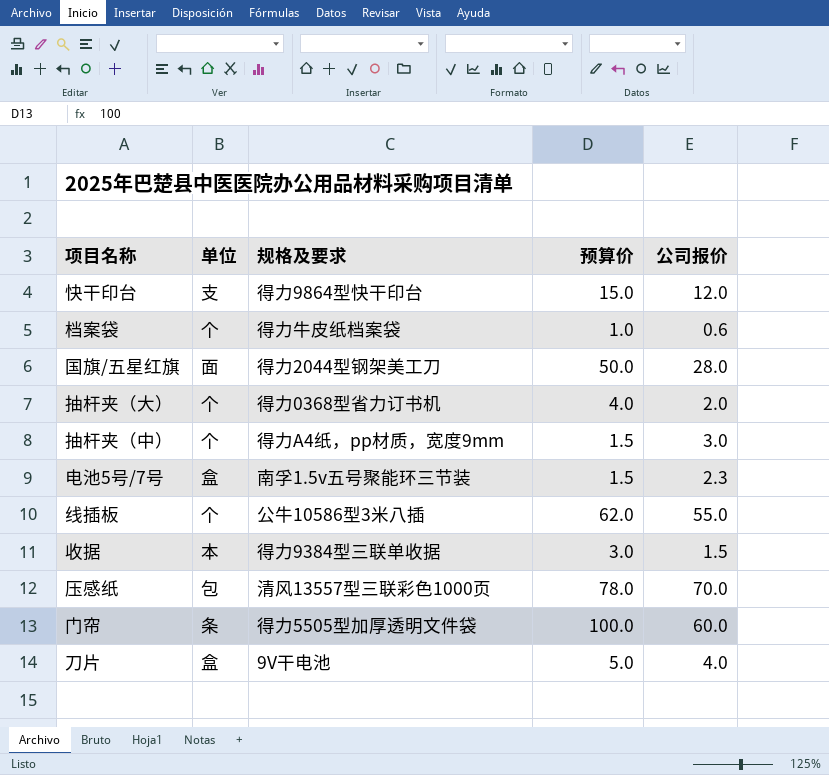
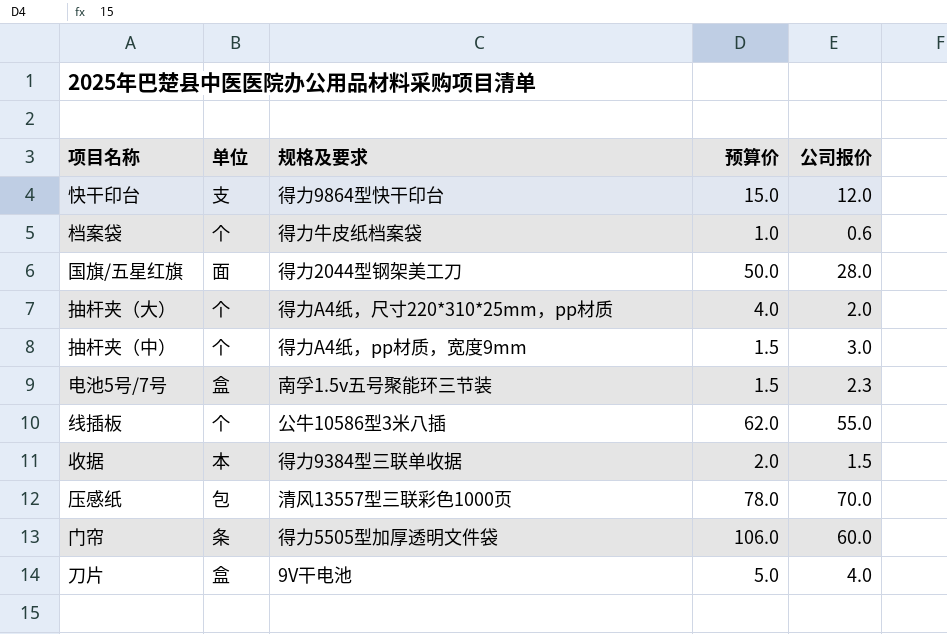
抽杆夹（大） | 规格及要求: 得力0368型省力订书机 -> 得力A4纸，尺寸220*310*25mm，pp材质
收据 | 预算价: 3.0 -> 2.0
门帘 | 预算价: 100.0 -> 106.0

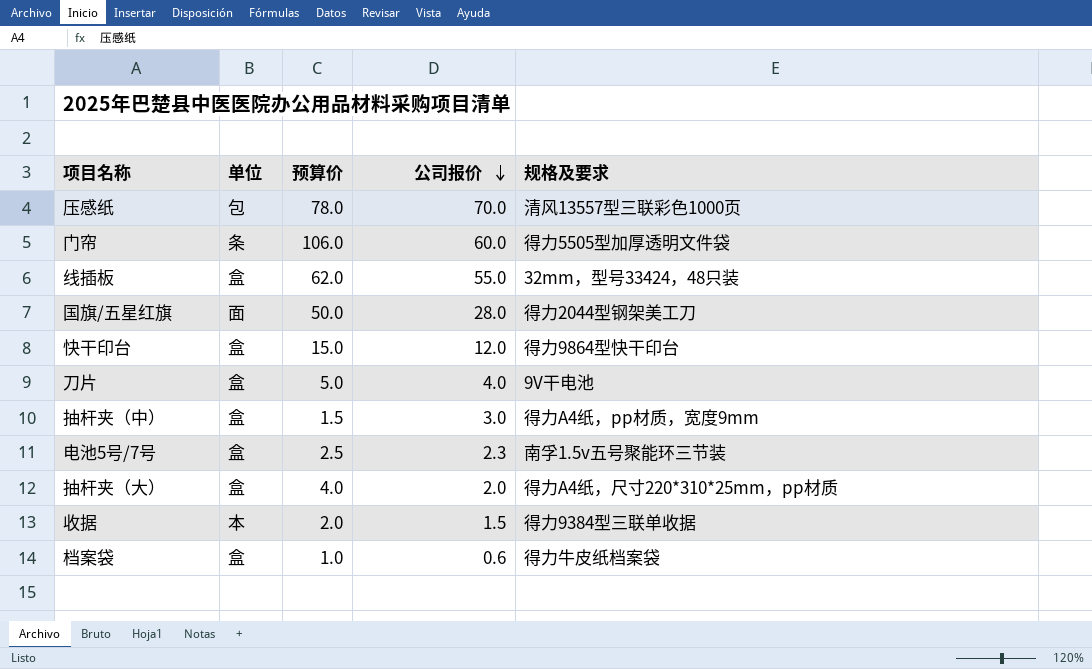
row order: none -> 公司报价 descending
column 规格及要求 | position: 3 -> 5
线插板 | 单位: 个 -> 盒
线插板 | 规格及要求: 公牛10586型3米八插 -> 32mm，型号33424，48只装
快干印台 | 单位: 支 -> 盒
抽杆夹（中） | 单位: 个 -> 盒
电池5号/7号 | 预算价: 1.5 -> 2.5
抽杆夹（大） | 单位: 个 -> 盒
档案袋 | 单位: 个 -> 盒

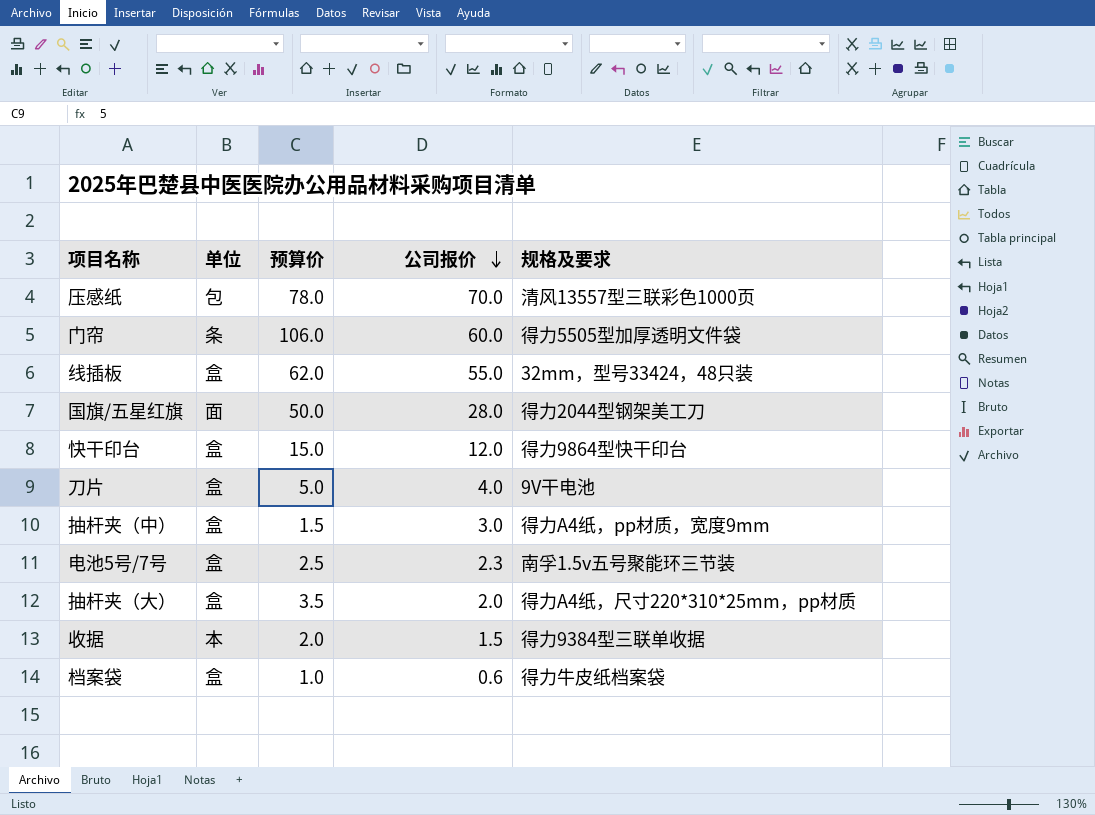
抽杆夹（大） | 预算价: 4.0 -> 3.5

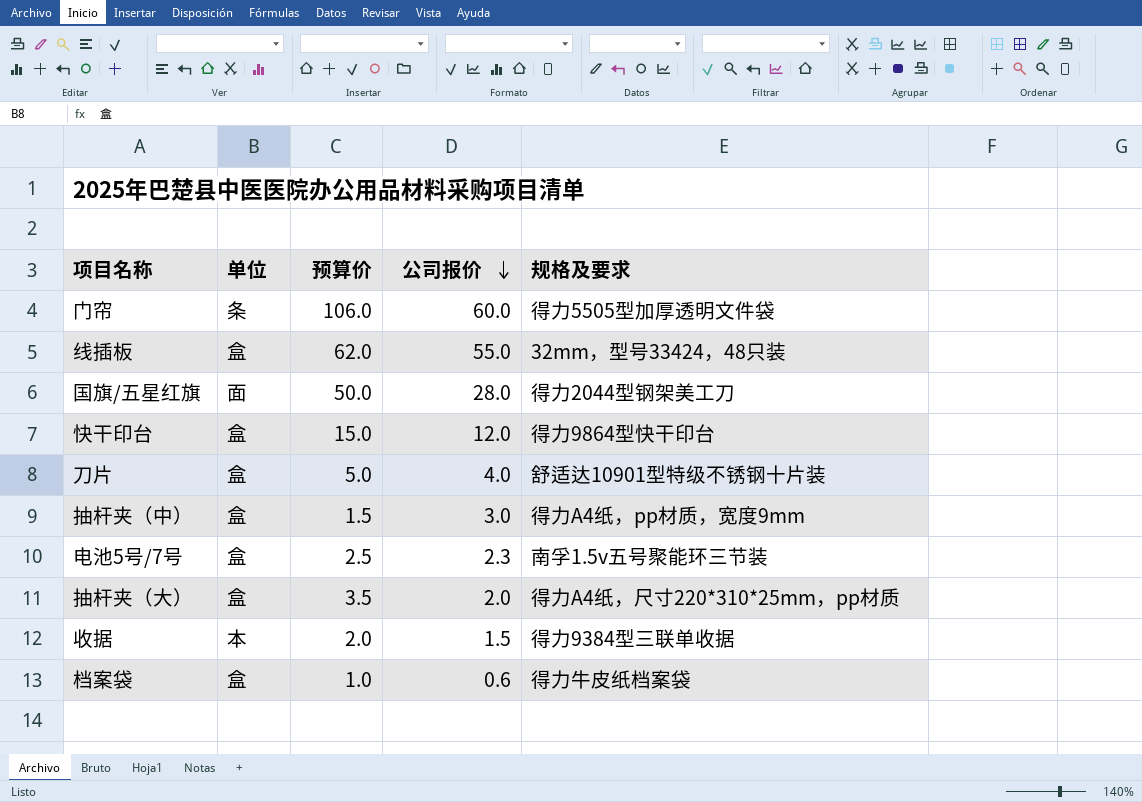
row 压感纸: 包 | 78.0 | 70.0 | 清风13557型三联彩色1000页 -> none
刀片 | 规格及要求: 9V干电池 -> 舒适达10901型特级不锈钢十片装

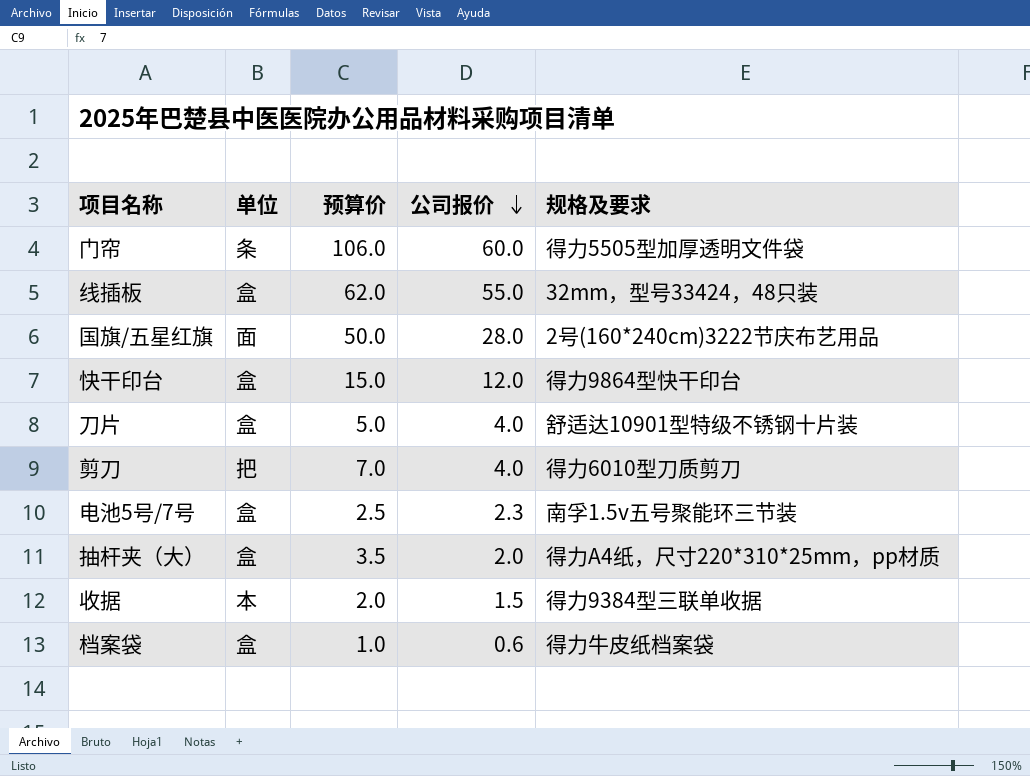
row 抽杆夹（中）: 盒 | 1.5 | 3.0 | 得力A4纸，pp材质，宽度9mm -> none
国旗/五星红旗 | 规格及要求: 得力2044型钢架美工刀 -> 2号(160*240cm)3222节庆布艺用品
row 剪刀: none -> 把 | 7.0 | 4.0 | 得力6010型刀质剪刀

